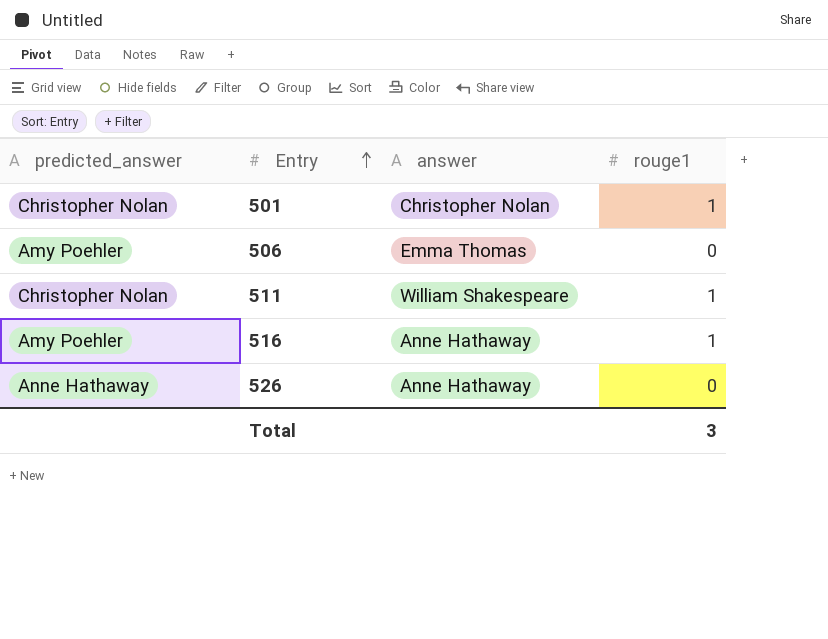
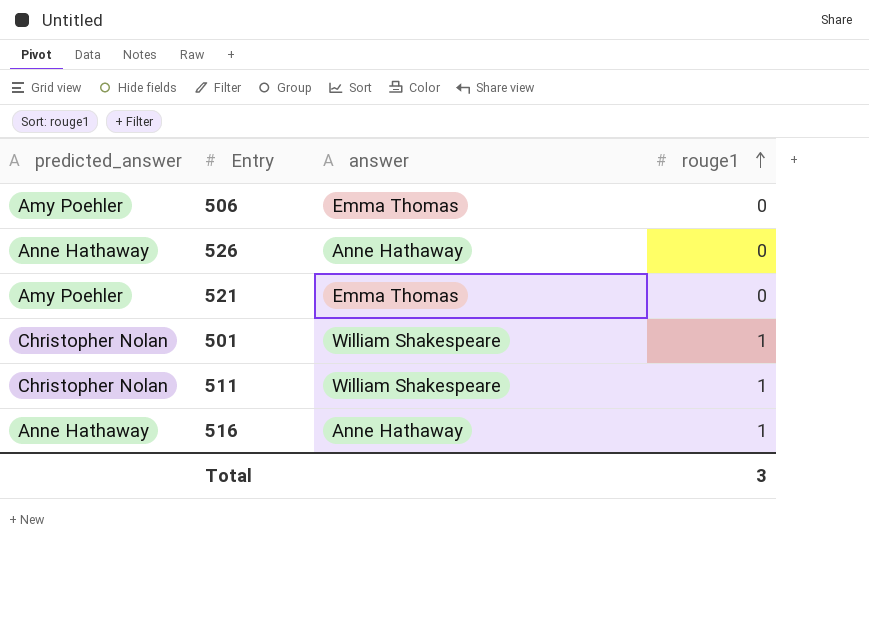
row order: Entry ascending -> rouge1 ascending
row 521: none -> Amy Poehler | Emma Thomas | 0
501 | answer: Christopher Nolan -> William Shakespeare
516 | predicted_answer: Amy Poehler -> Anne Hathaway

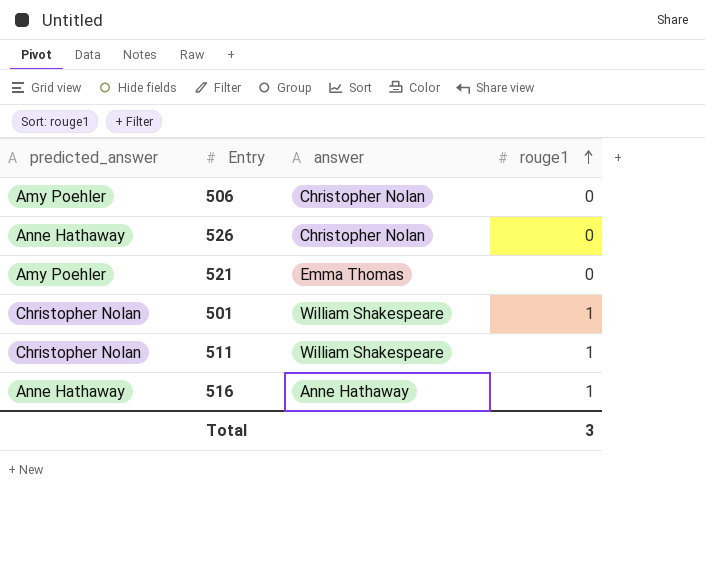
506 | answer: Emma Thomas -> Christopher Nolan
526 | answer: Anne Hathaway -> Christopher Nolan

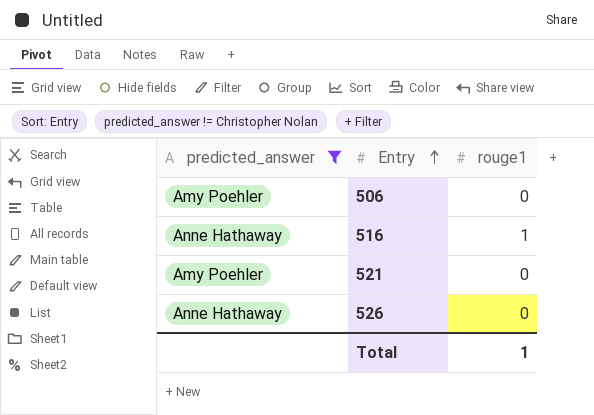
filter: none -> predicted_answer != Christopher Nolan
row order: rouge1 ascending -> Entry ascending
column answer | position: 3 -> none
Total | rouge1: 3 -> 1

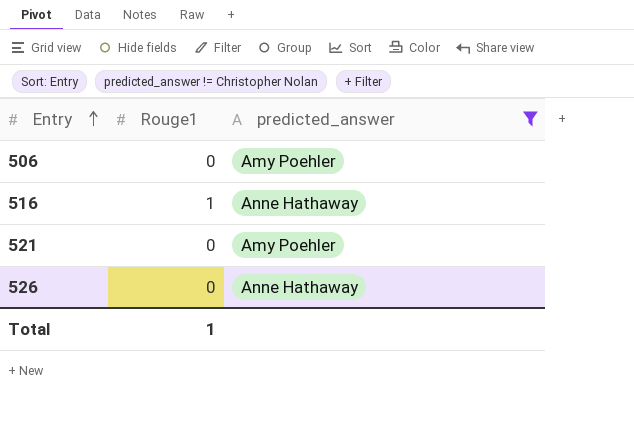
column name: rouge1 -> Rouge1
column predicted_answer | position: 1 -> 3

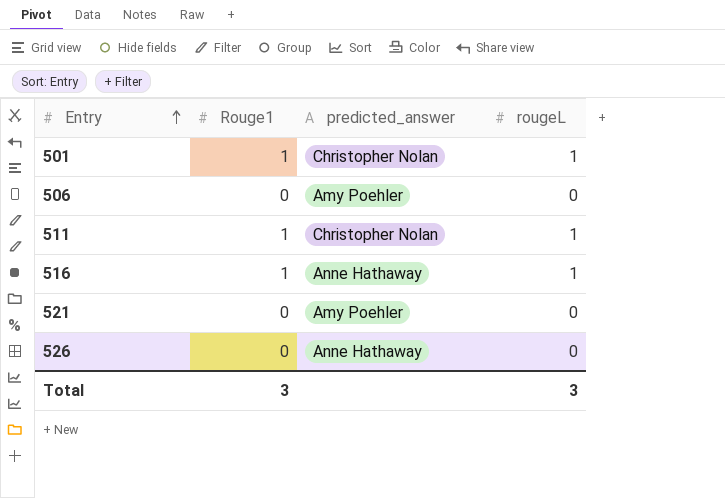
filter: predicted_answer != Christopher Nolan -> none
column rougeL | position: none -> 4
Total | Rouge1: 1 -> 3

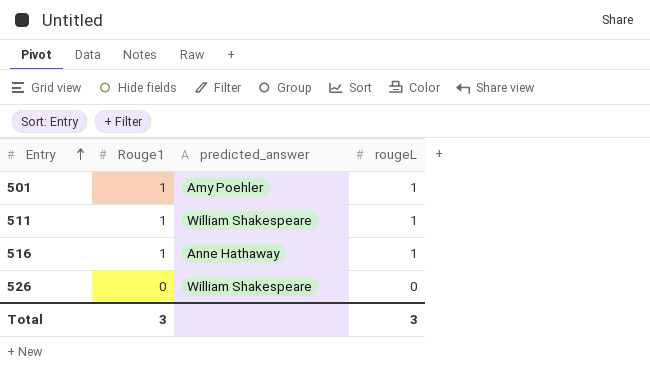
row 506: 0 | Amy Poehler | 0 -> none
row 521: 0 | Amy Poehler | 0 -> none
501 | predicted_answer: Christopher Nolan -> Amy Poehler
511 | predicted_answer: Christopher Nolan -> William Shakespeare
526 | predicted_answer: Anne Hathaway -> William Shakespeare

